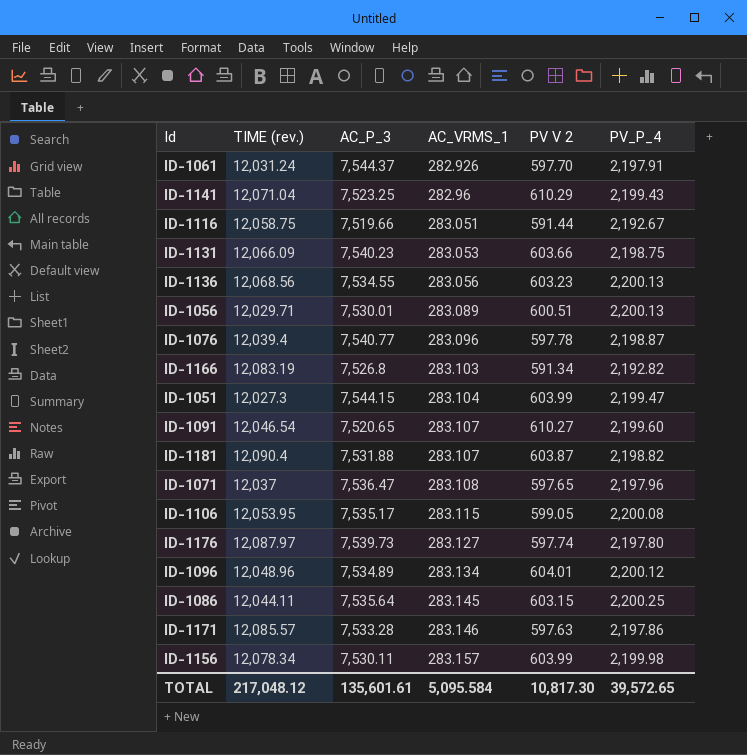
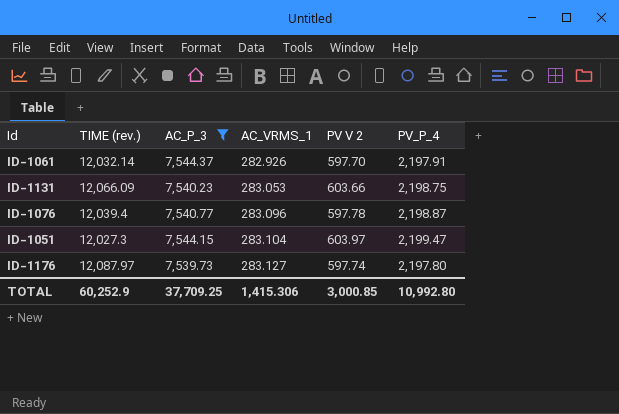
filter: none -> AC_P_3 >= 7,539.73
ID-1061 | TIME (rev.): 12,031.24 -> 12,032.14
ID-1051 | PV V 2: 603.99 -> 603.97
TOTAL | TIME (rev.): 217,048.12 -> 60,252.9
TOTAL | AC_P_3: 135,601.61 -> 37,709.25
TOTAL | AC_VRMS_1: 5,095.584 -> 1,415.306
TOTAL | PV V 2: 10,817.30 -> 3,000.85
TOTAL | PV_P_4: 39,572.65 -> 10,992.80

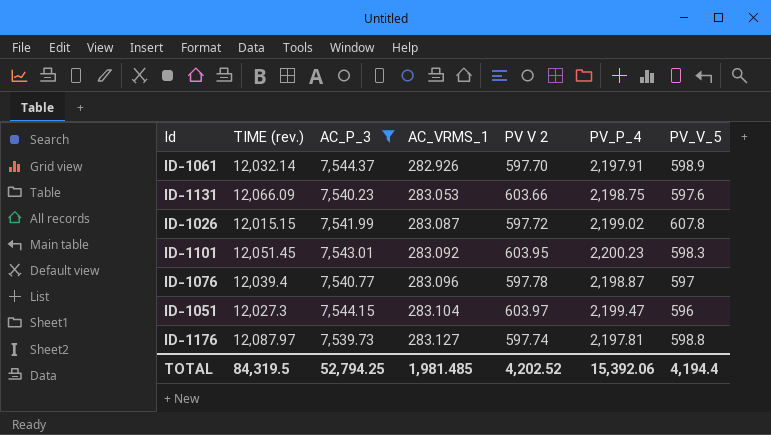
column PV_V_5 | position: none -> 7
row ID-1026: none -> 12,015.15 | 7,541.99 | 283.087 | 597.72 | 2,199.02 | 607.8
row ID-1101: none -> 12,051.45 | 7,543.01 | 283.092 | 603.95 | 2,200.23 | 598.3
ID-1176 | PV_P_4: 2,197.80 -> 2,197.81
TOTAL | TIME (rev.): 60,252.9 -> 84,319.5
TOTAL | AC_P_3: 37,709.25 -> 52,794.25
TOTAL | AC_VRMS_1: 1,415.306 -> 1,981.485
TOTAL | PV V 2: 3,000.85 -> 4,202.52
TOTAL | PV_P_4: 10,992.80 -> 15,392.06

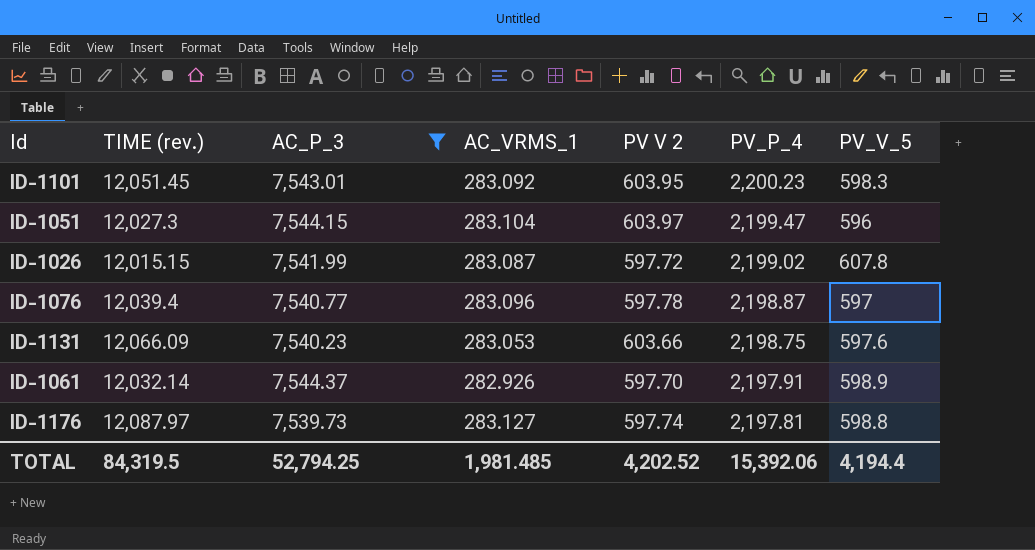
row order: AC_VRMS_1 ascending -> PV_P_4 descending

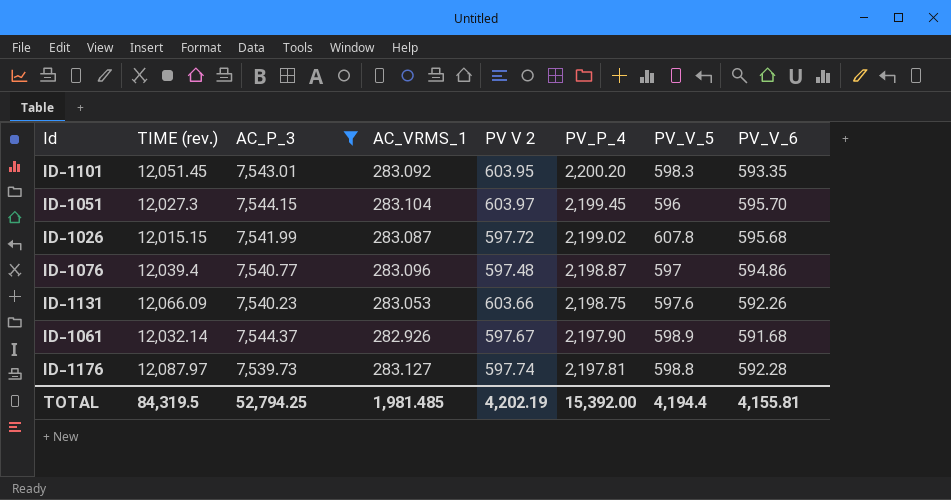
column PV_V_6 | position: none -> 8
ID-1101 | PV_P_4: 2,200.23 -> 2,200.20
ID-1051 | PV_P_4: 2,199.47 -> 2,199.45
ID-1076 | PV V 2: 597.78 -> 597.48
ID-1061 | PV V 2: 597.70 -> 597.67
ID-1061 | PV_P_4: 2,197.91 -> 2,197.90
TOTAL | PV V 2: 4,202.52 -> 4,202.19
TOTAL | PV_P_4: 15,392.06 -> 15,392.00

